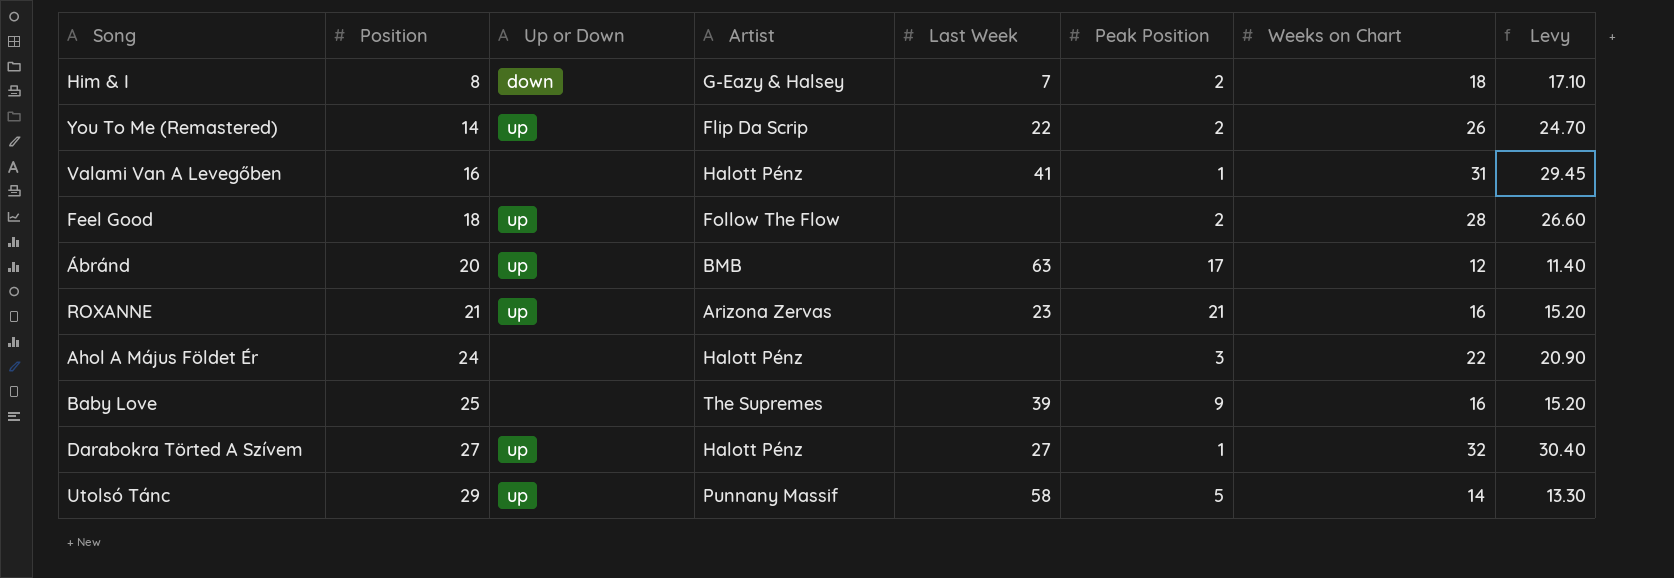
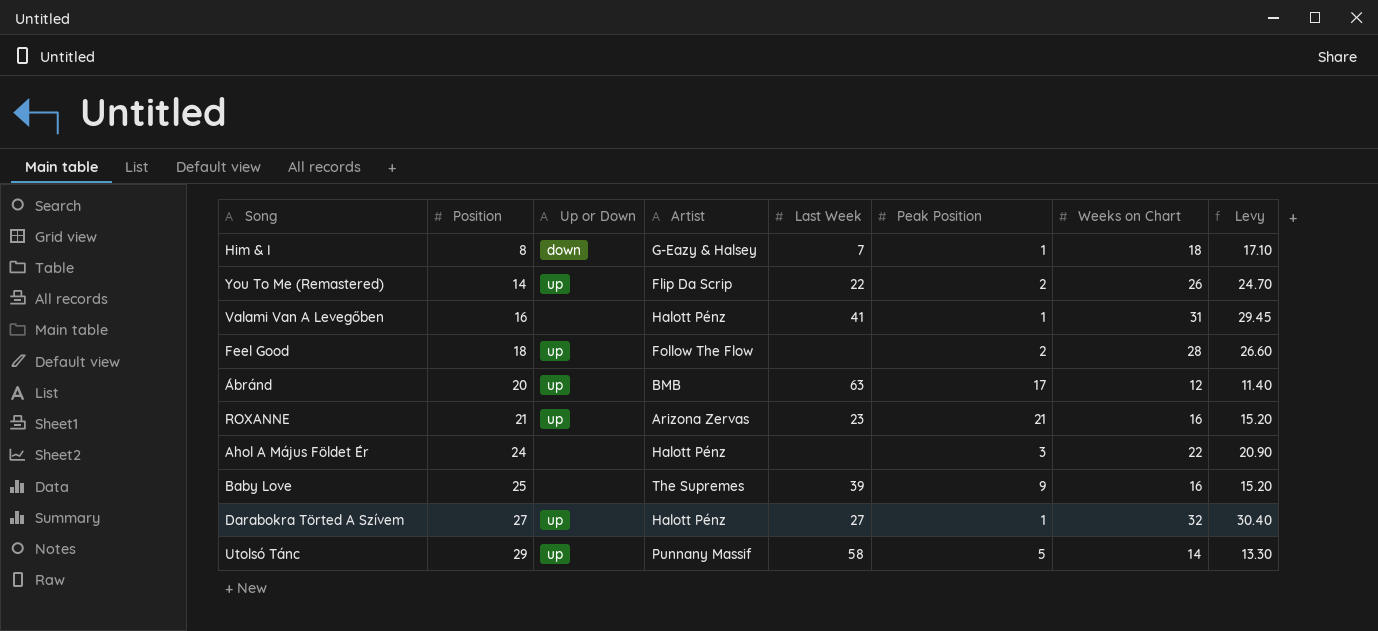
Him & I | Peak Position: 2 -> 1

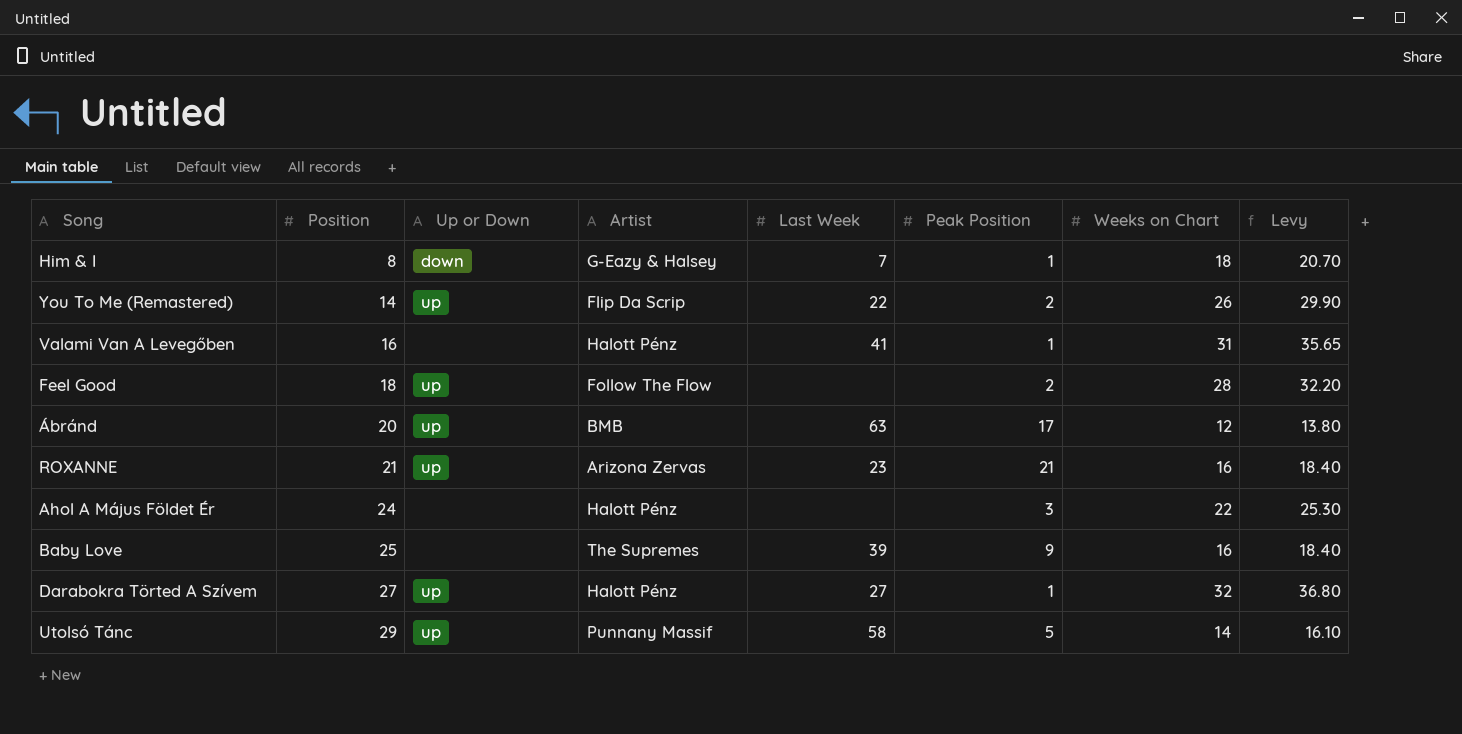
column Levy | formula: [Weeks on Chart] * 0.95 -> [Weeks on Chart] * 1.15

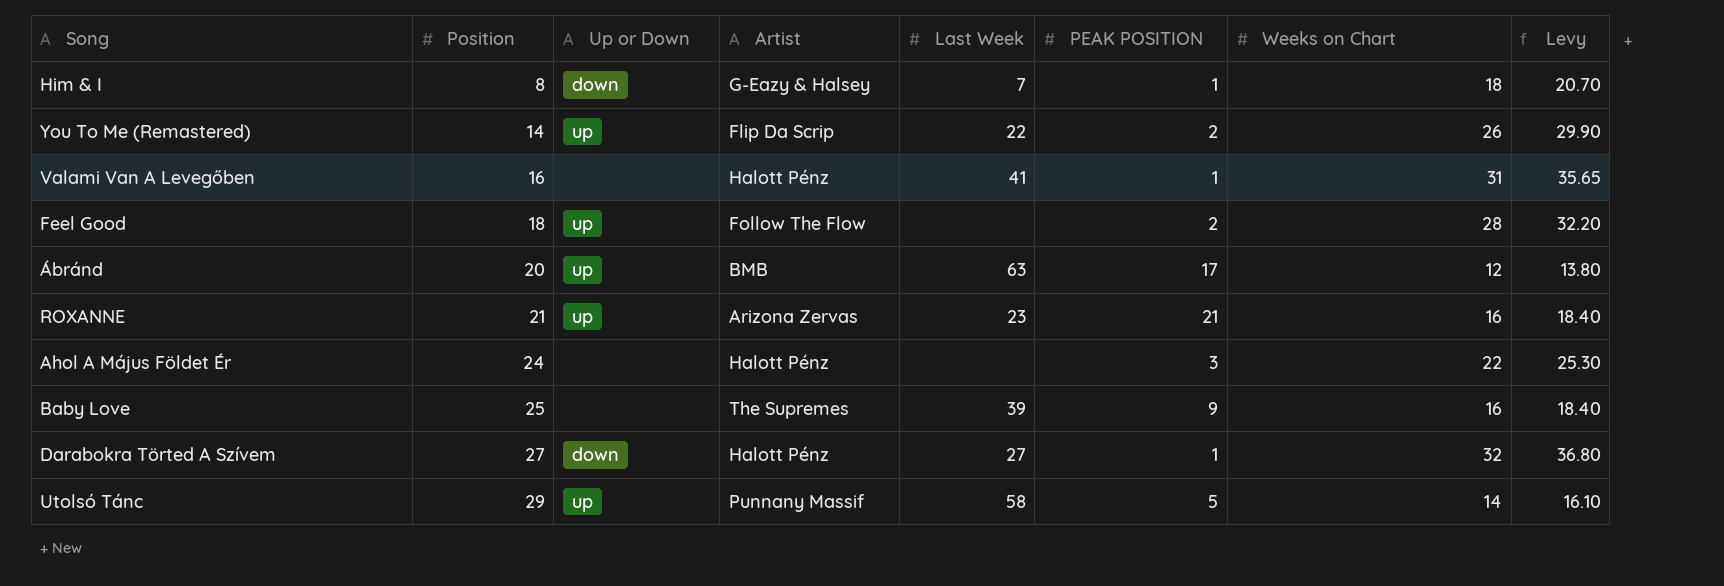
column name: Peak Position -> PEAK POSITION
Darabokra Törted A Szívem | Up or Down: up -> down

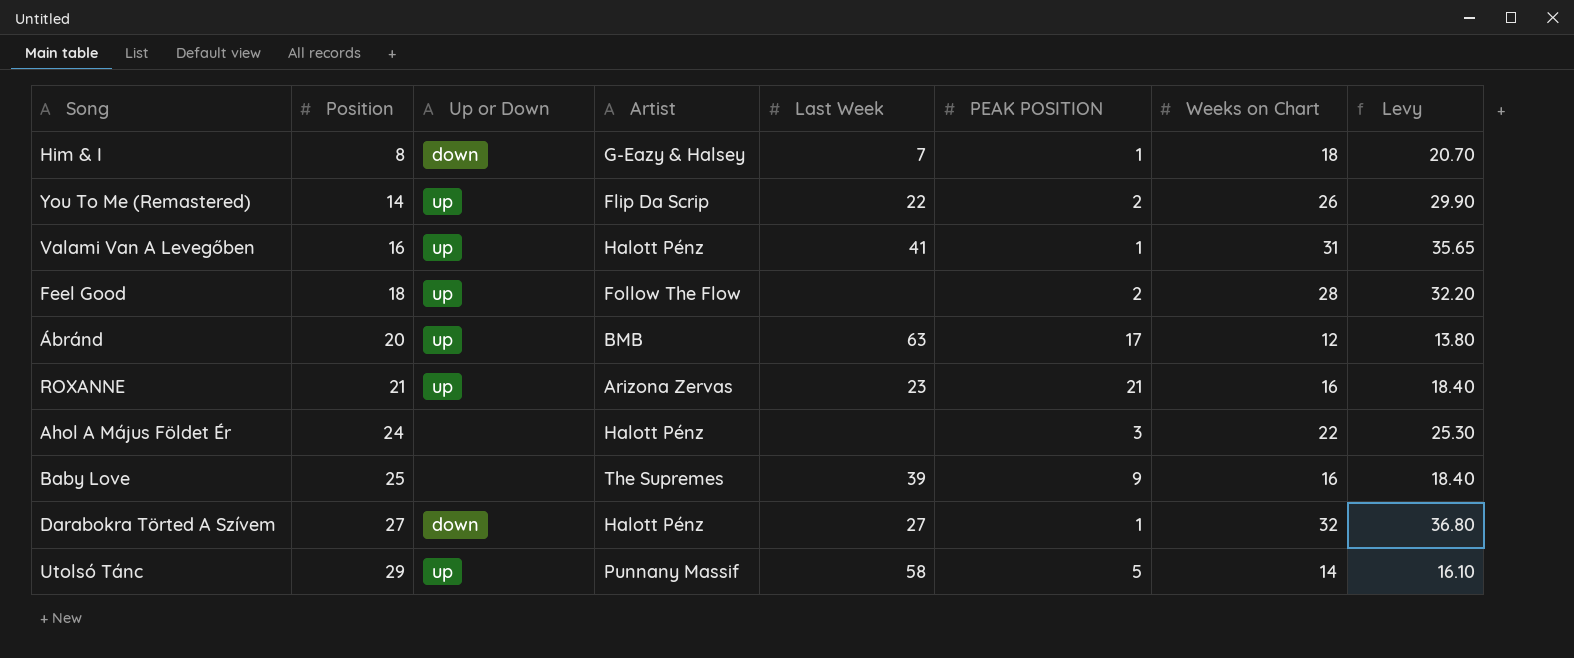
Valami Van A Levegőben | Up or Down: none -> up

